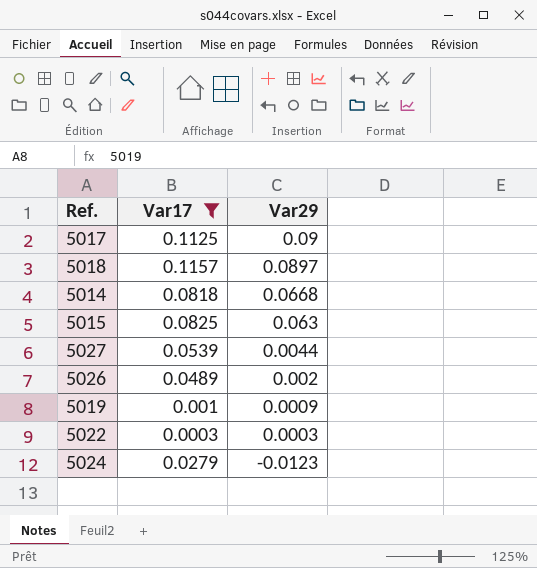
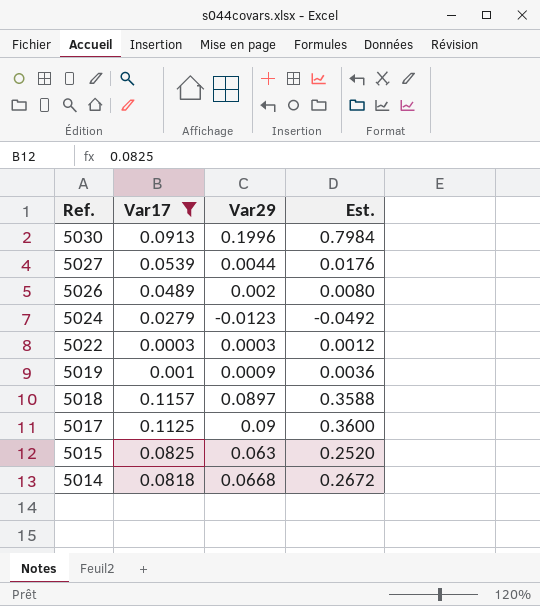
row order: Var29 descending -> Ref. descending
column Est. | formula: none -> [Var29] * 4
row 5030: none -> 0.0913 | 0.1996 | 0.7984

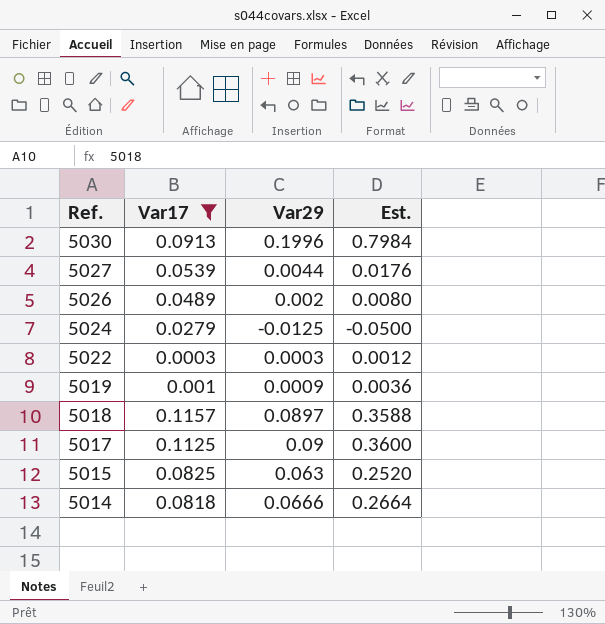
5024 | Var29: -0.0123 -> -0.0125
5024 | Est.: -0.0492 -> -0.0500
5014 | Var29: 0.0668 -> 0.0666
5014 | Est.: 0.2672 -> 0.2664

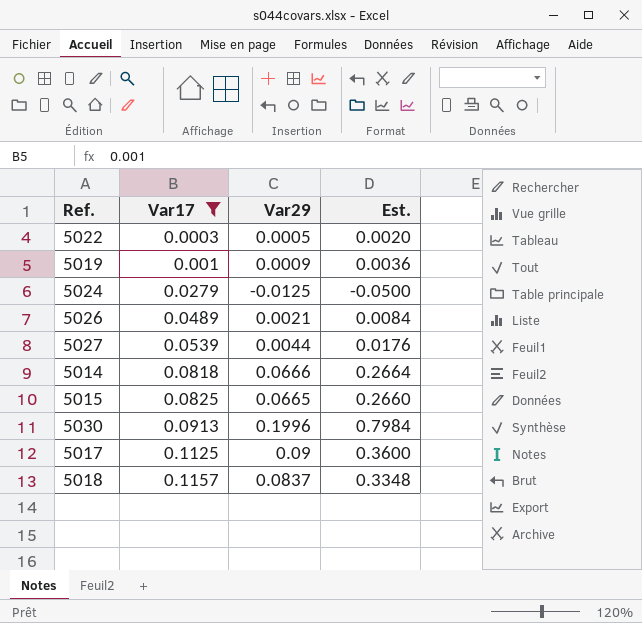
row order: Ref. descending -> Var17 ascending
5022 | Var29: 0.0003 -> 0.0005
5022 | Est.: 0.0012 -> 0.0020
5026 | Var29: 0.002 -> 0.0021
5026 | Est.: 0.0080 -> 0.0084
5015 | Var29: 0.063 -> 0.0665
5015 | Est.: 0.2520 -> 0.2660
5018 | Var29: 0.0897 -> 0.0837
5018 | Est.: 0.3588 -> 0.3348

